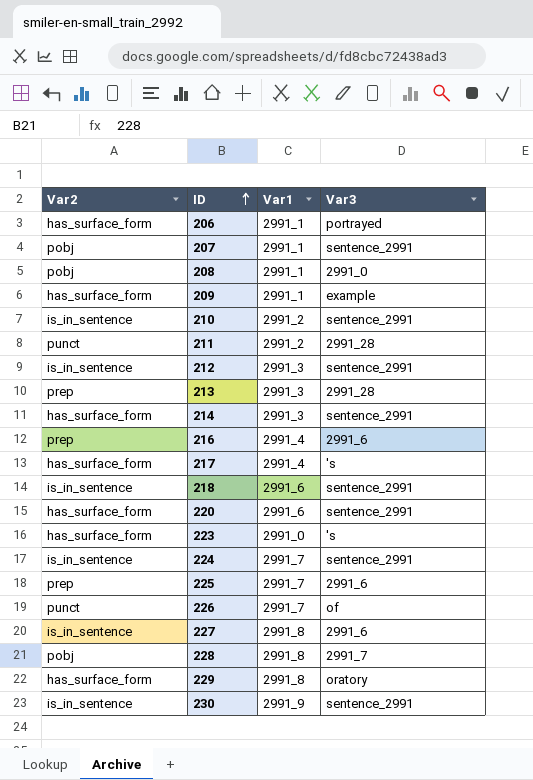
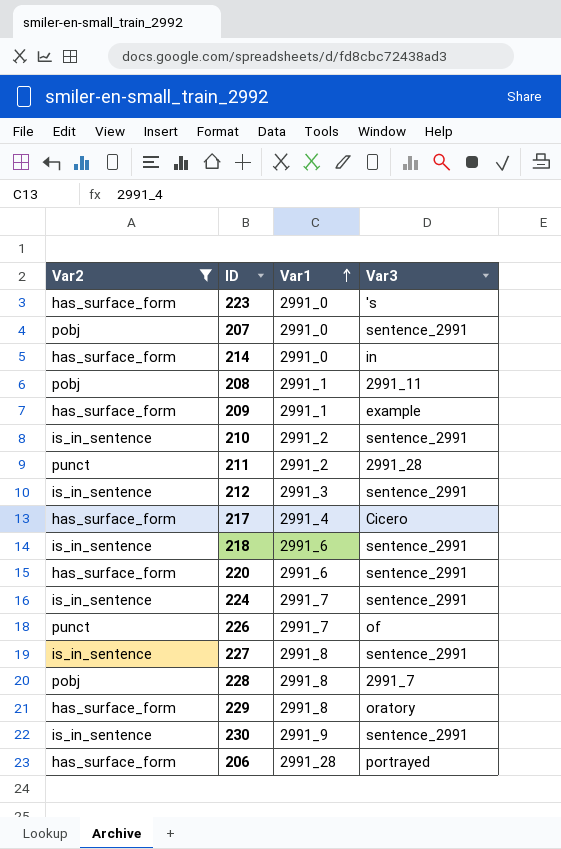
filter: none -> Var2 != prep
row order: ID ascending -> Var1 ascending
207 | Var1: 2991_1 -> 2991_0
214 | Var1: 2991_3 -> 2991_0
214 | Var3: sentence_2991 -> in
208 | Var3: 2991_0 -> 2991_11
217 | Var3: 's -> Cicero
227 | Var3: 2991_6 -> sentence_2991
206 | Var1: 2991_1 -> 2991_28

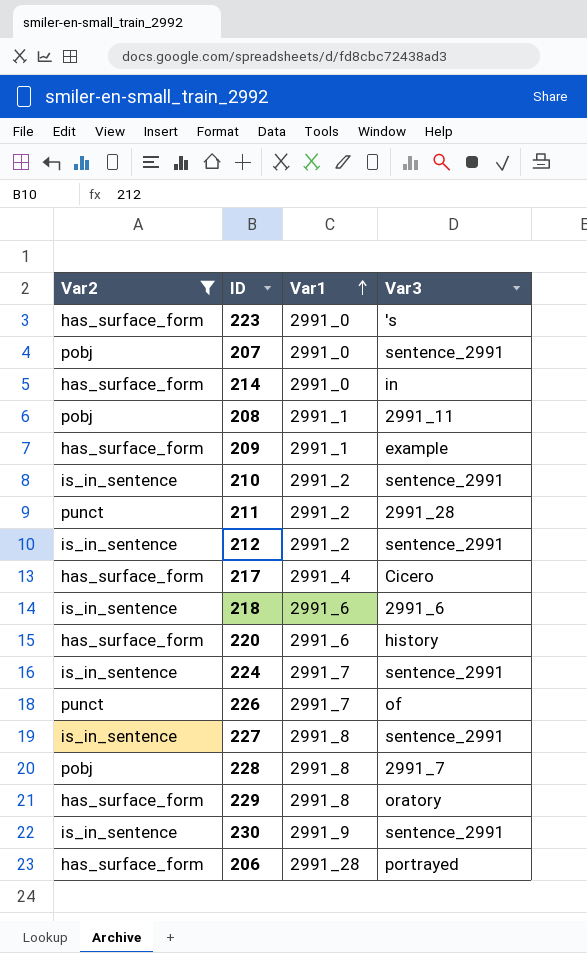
212 | Var1: 2991_3 -> 2991_2
218 | Var3: sentence_2991 -> 2991_6
220 | Var3: sentence_2991 -> history

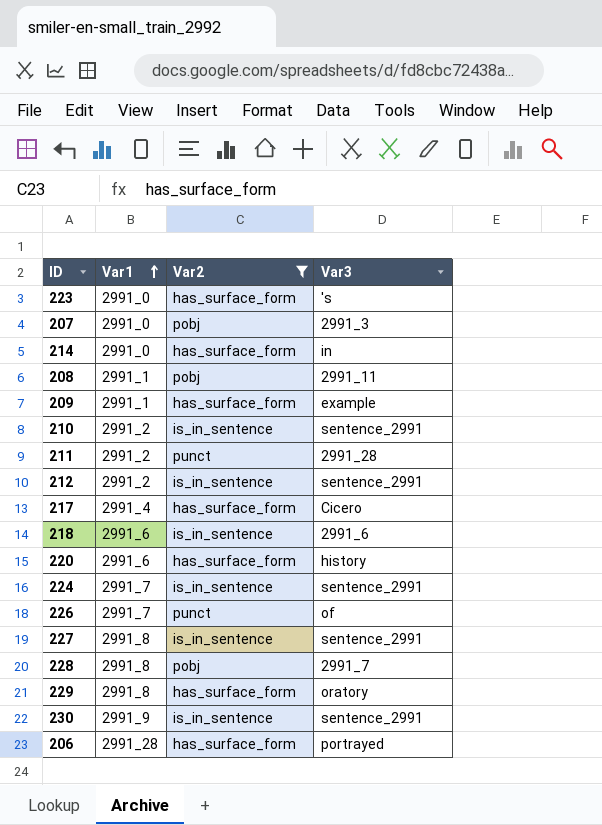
column Var2 | position: 1 -> 3
207 | Var3: sentence_2991 -> 2991_3

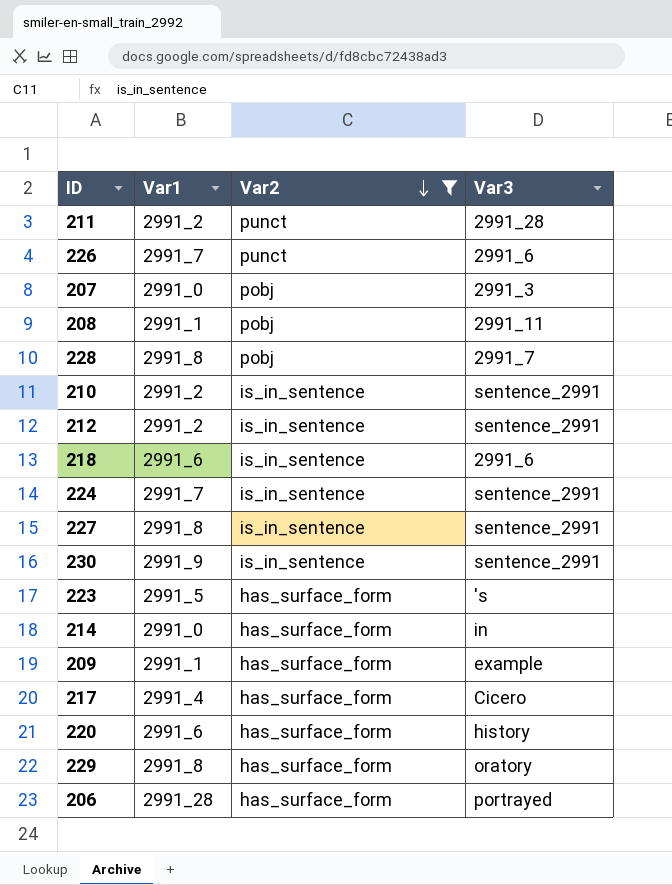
row order: Var1 ascending -> Var2 descending
226 | Var3: of -> 2991_6
223 | Var1: 2991_0 -> 2991_5

